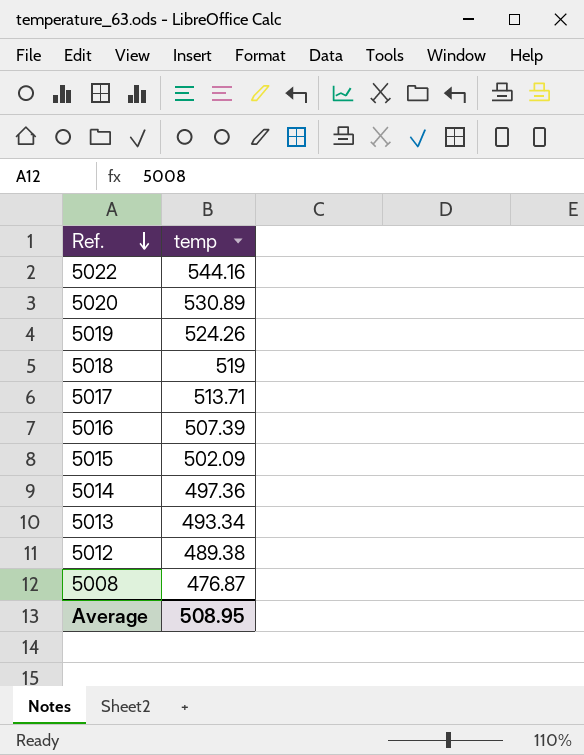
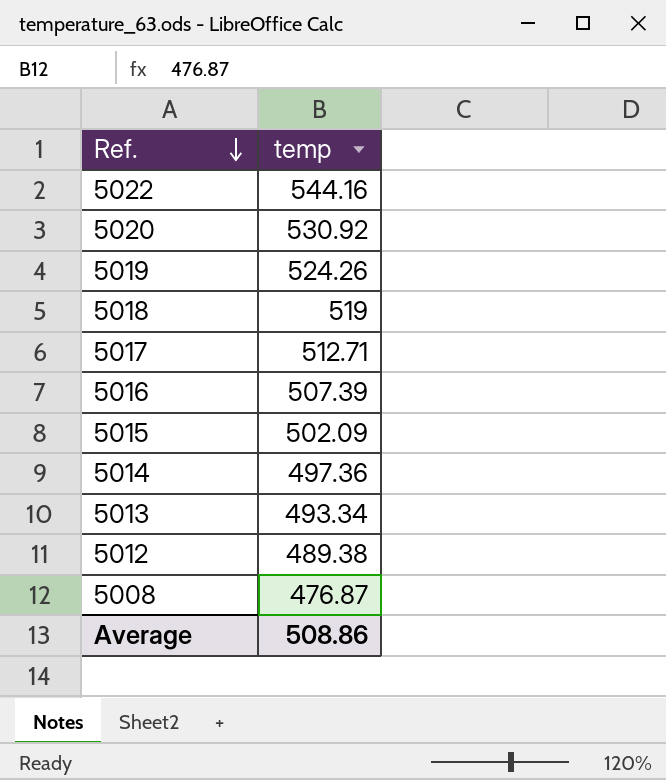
5020 | temp: 530.89 -> 530.92
5017 | temp: 513.71 -> 512.71
Average | temp: 508.95 -> 508.86

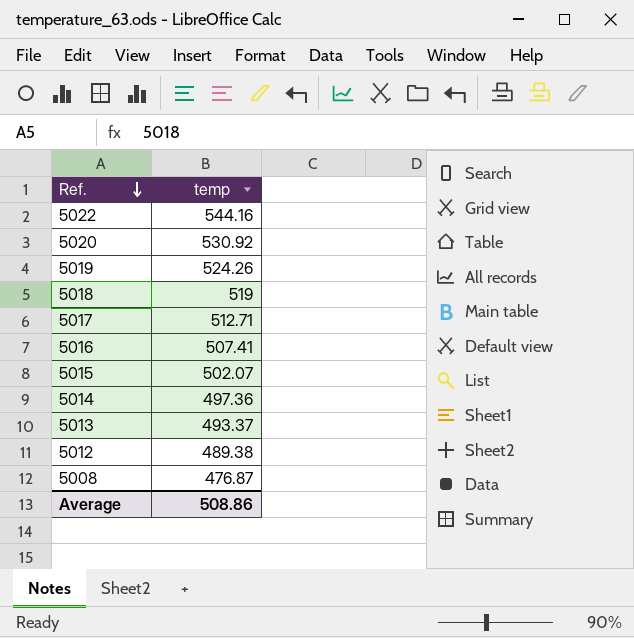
5016 | temp: 507.39 -> 507.41
5015 | temp: 502.09 -> 502.07
5013 | temp: 493.34 -> 493.37

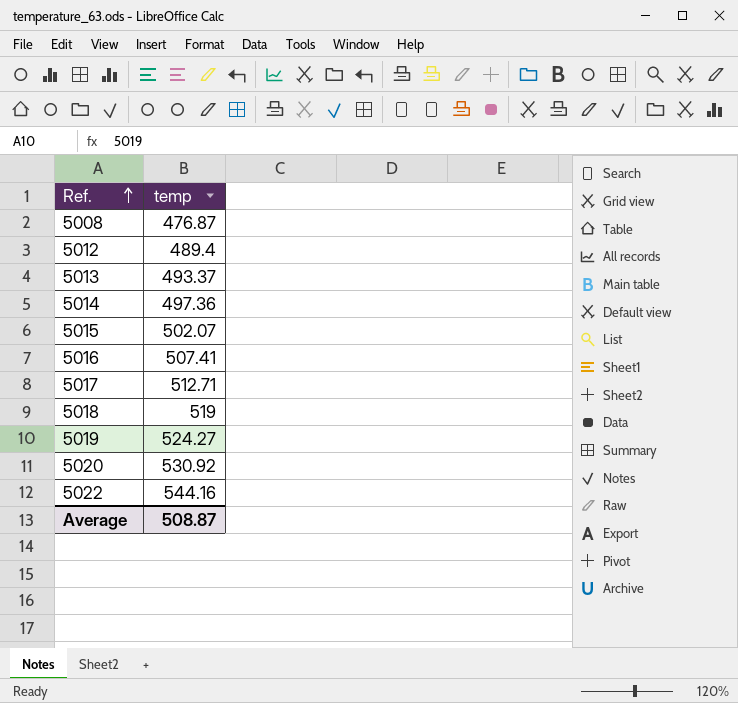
row order: Ref. descending -> Ref. ascending
5012 | temp: 489.38 -> 489.4
5019 | temp: 524.26 -> 524.27
Average | temp: 508.86 -> 508.87

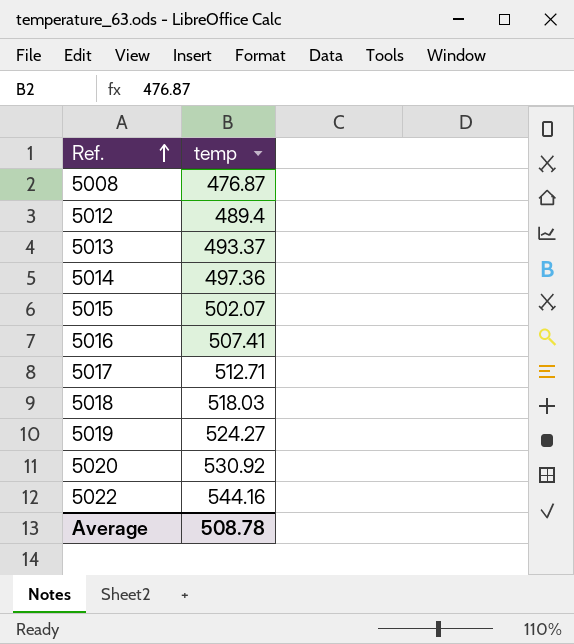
5018 | temp: 519 -> 518.03
Average | temp: 508.87 -> 508.78

